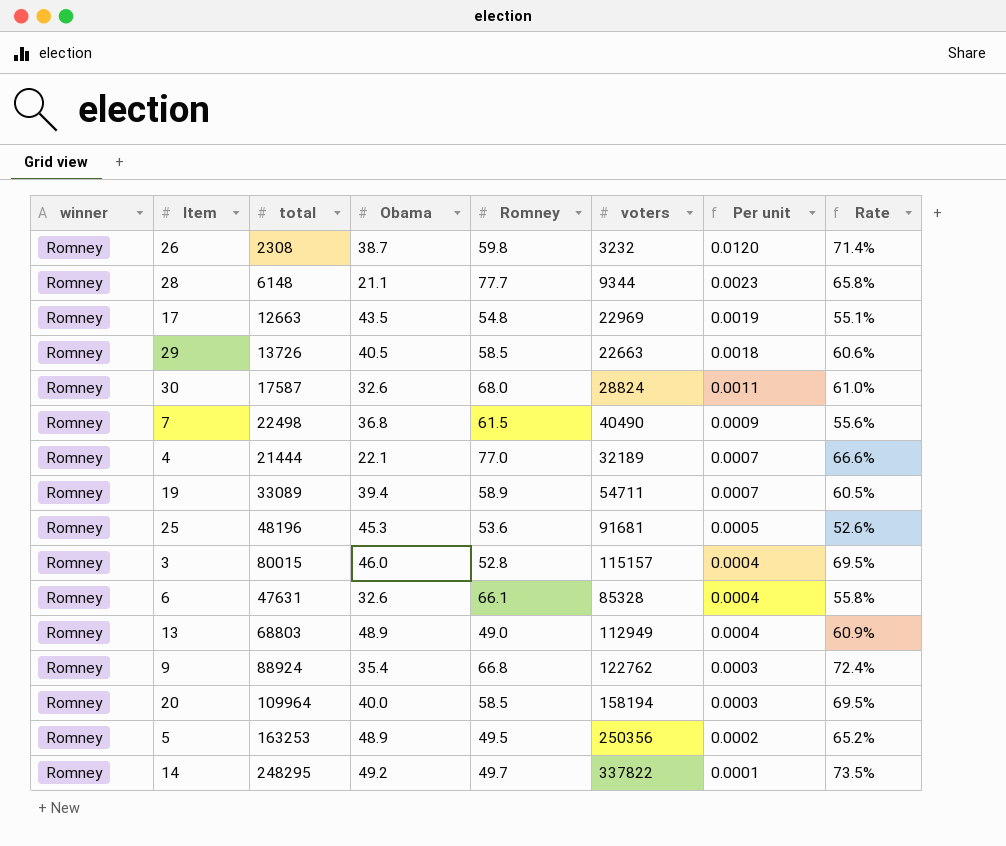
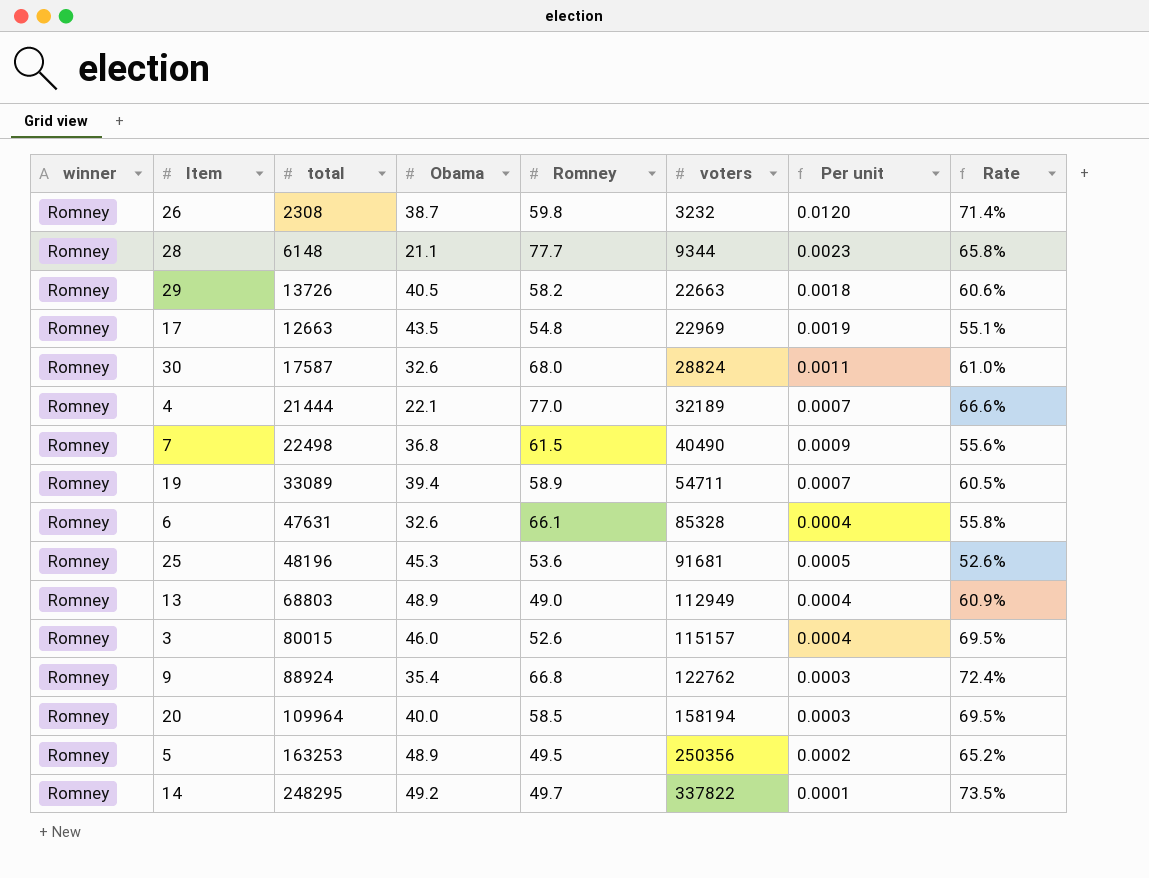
row order: Per unit descending -> voters ascending
29 | Romney: 58.5 -> 58.2
3 | Romney: 52.8 -> 52.6

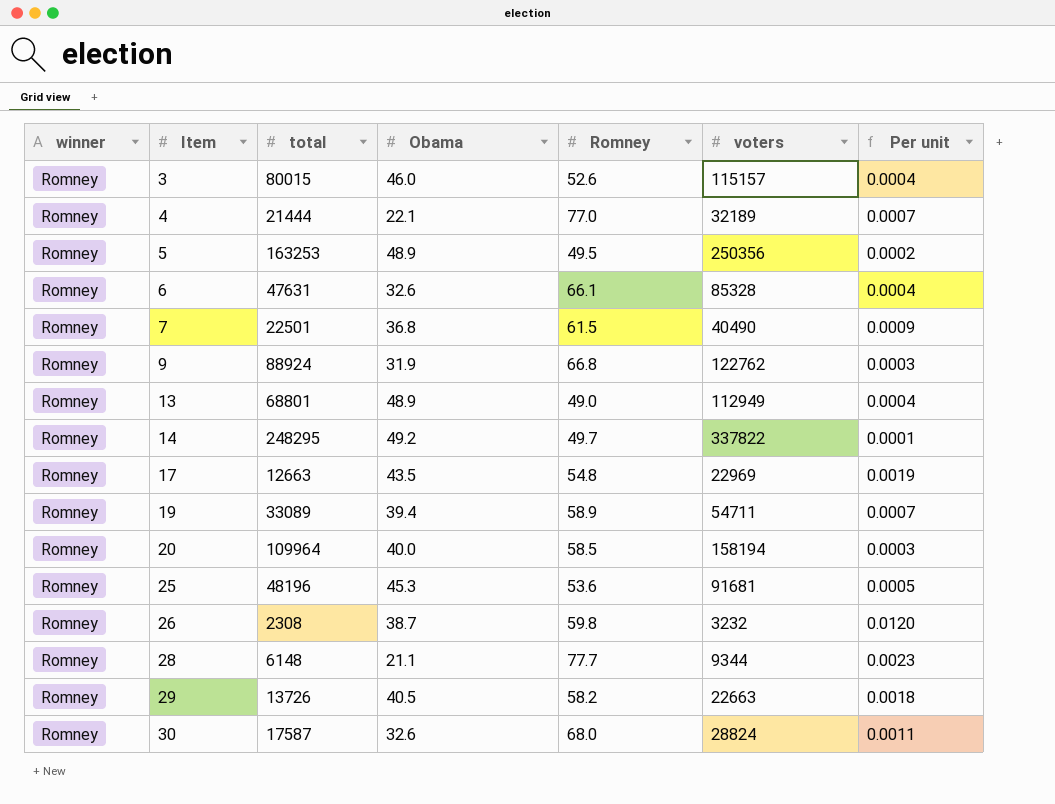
row order: voters ascending -> Item ascending
column Rate | formula: [total] / [voters] -> none
7 | total: 22498 -> 22501
9 | Obama: 35.4 -> 31.9
13 | total: 68803 -> 68801

